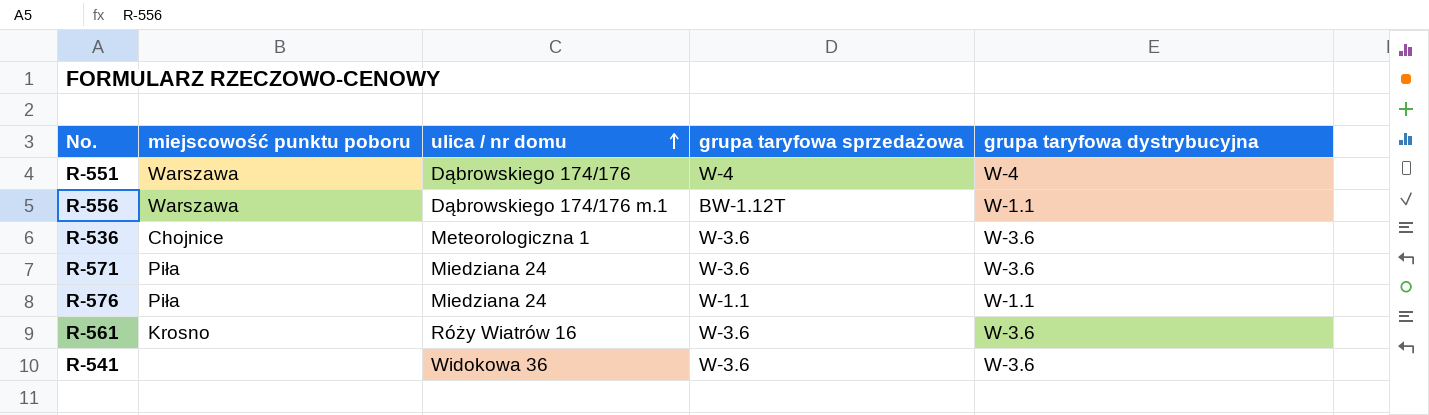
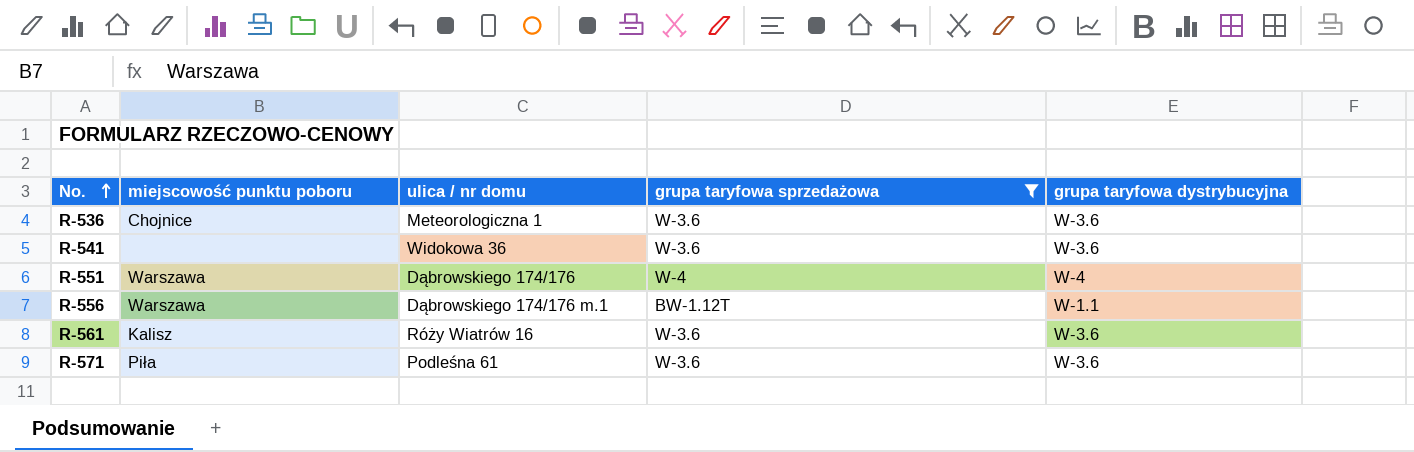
filter: none -> grupa taryfowa sprzedażowa != W-1.1
row order: ulica / nr domu ascending -> No. ascending
R-561 | miejscowość punktu poboru: Krosno -> Kalisz
R-571 | ulica / nr domu: Miedziana 24 -> Podleśna 61

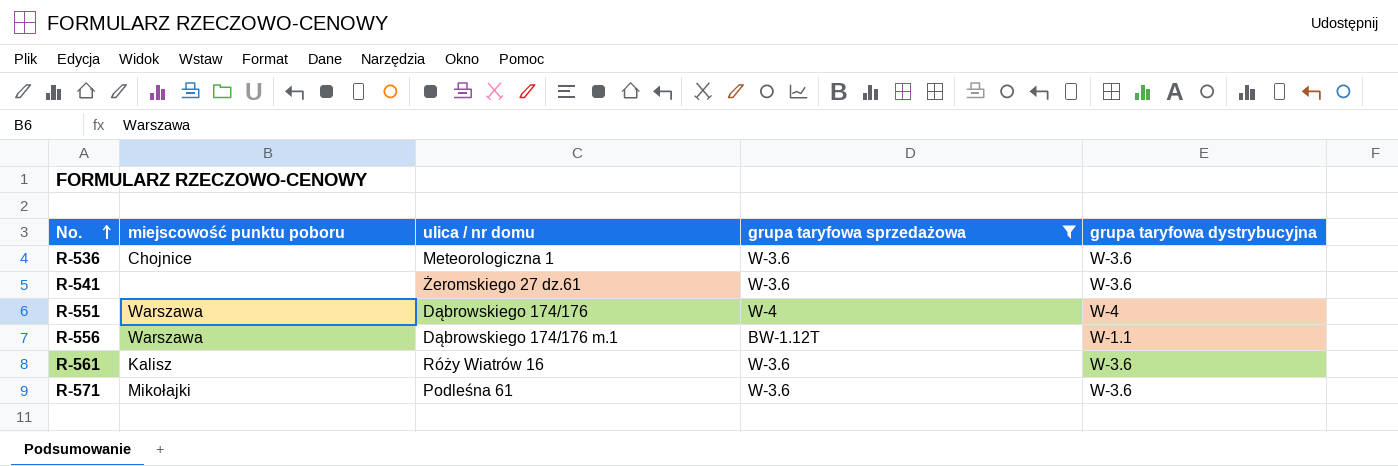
R-541 | ulica / nr domu: Widokowa 36 -> Żeromskiego 27 dz.61
R-571 | miejscowość punktu poboru: Piła -> Mikołajki

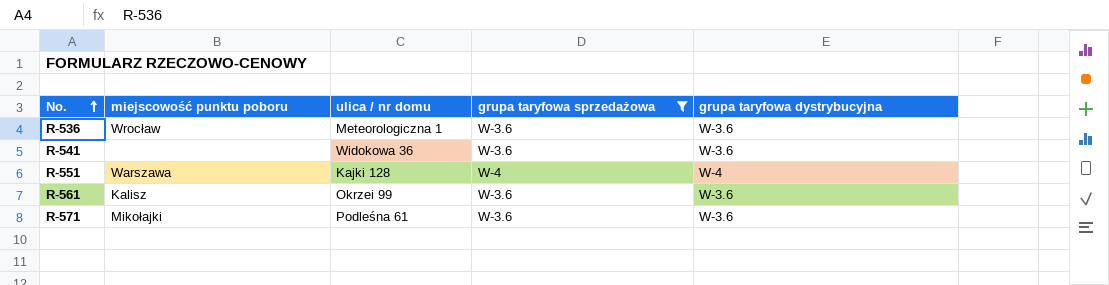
row R-556: Warszawa | Dąbrowskiego 174/176 m.1 | BW-1.12T | W-1.1 -> none
R-536 | miejscowość punktu poboru: Chojnice -> Wrocław
R-541 | ulica / nr domu: Żeromskiego 27 dz.61 -> Widokowa 36
R-551 | ulica / nr domu: Dąbrowskiego 174/176 -> Kajki 128
R-561 | ulica / nr domu: Róży Wiatrów 16 -> Okrzei 99

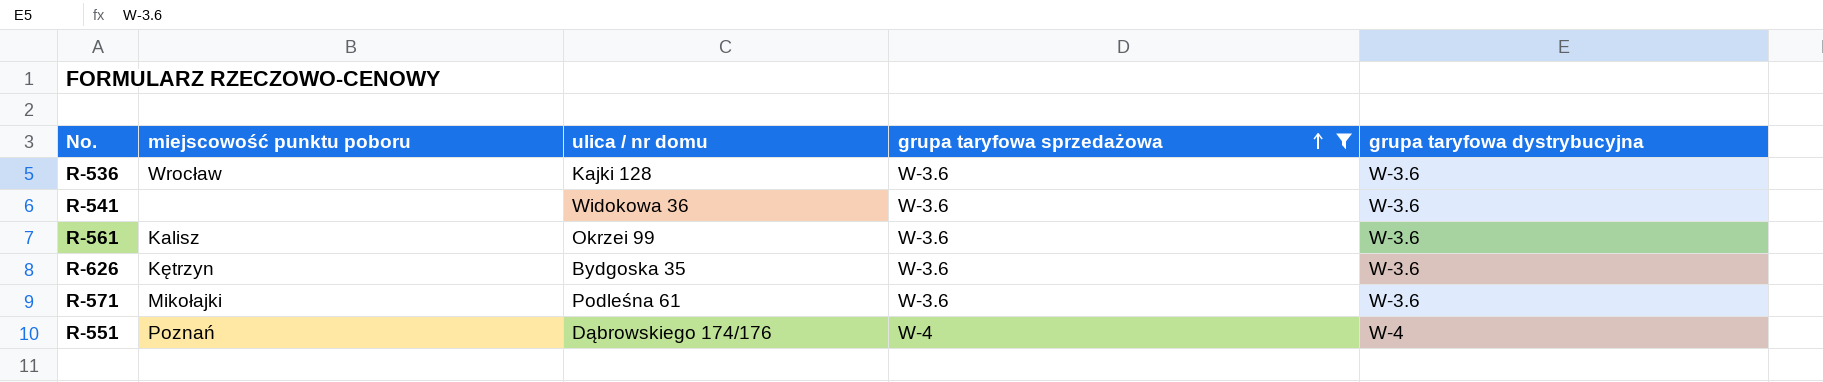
row order: No. ascending -> grupa taryfowa sprzedażowa ascending
R-536 | ulica / nr domu: Meteorologiczna 1 -> Kajki 128
row R-626: none -> Kętrzyn | Bydgoska 35 | W-3.6 | W-3.6
R-551 | miejscowość punktu poboru: Warszawa -> Poznań
R-551 | ulica / nr domu: Kajki 128 -> Dąbrowskiego 174/176

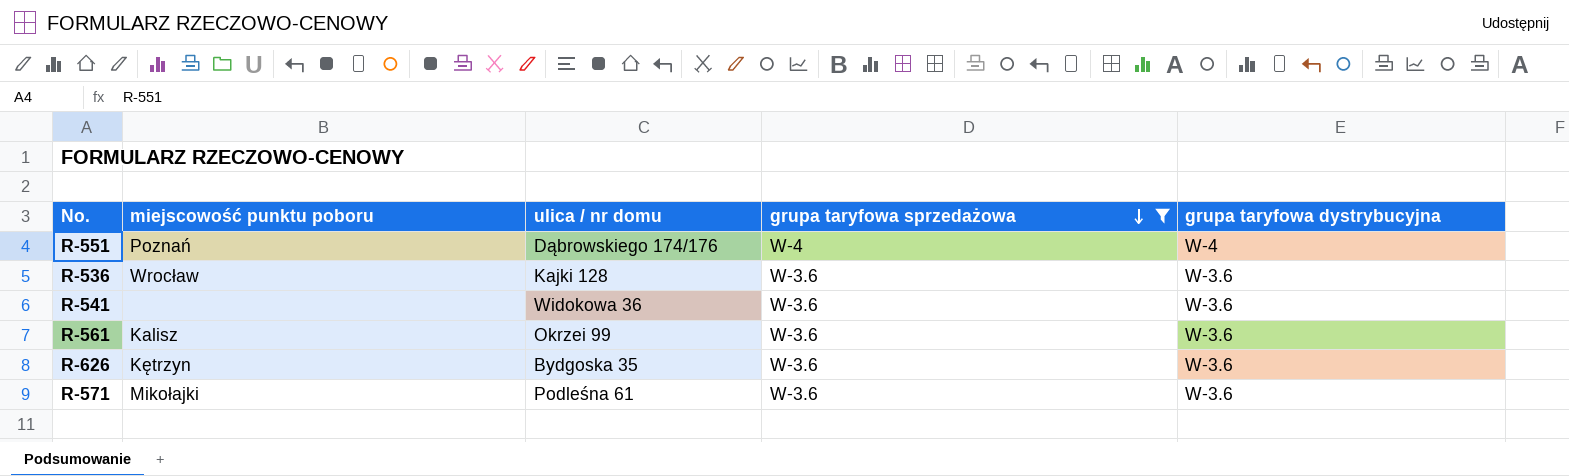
row order: grupa taryfowa sprzedażowa ascending -> grupa taryfowa sprzedażowa descending

